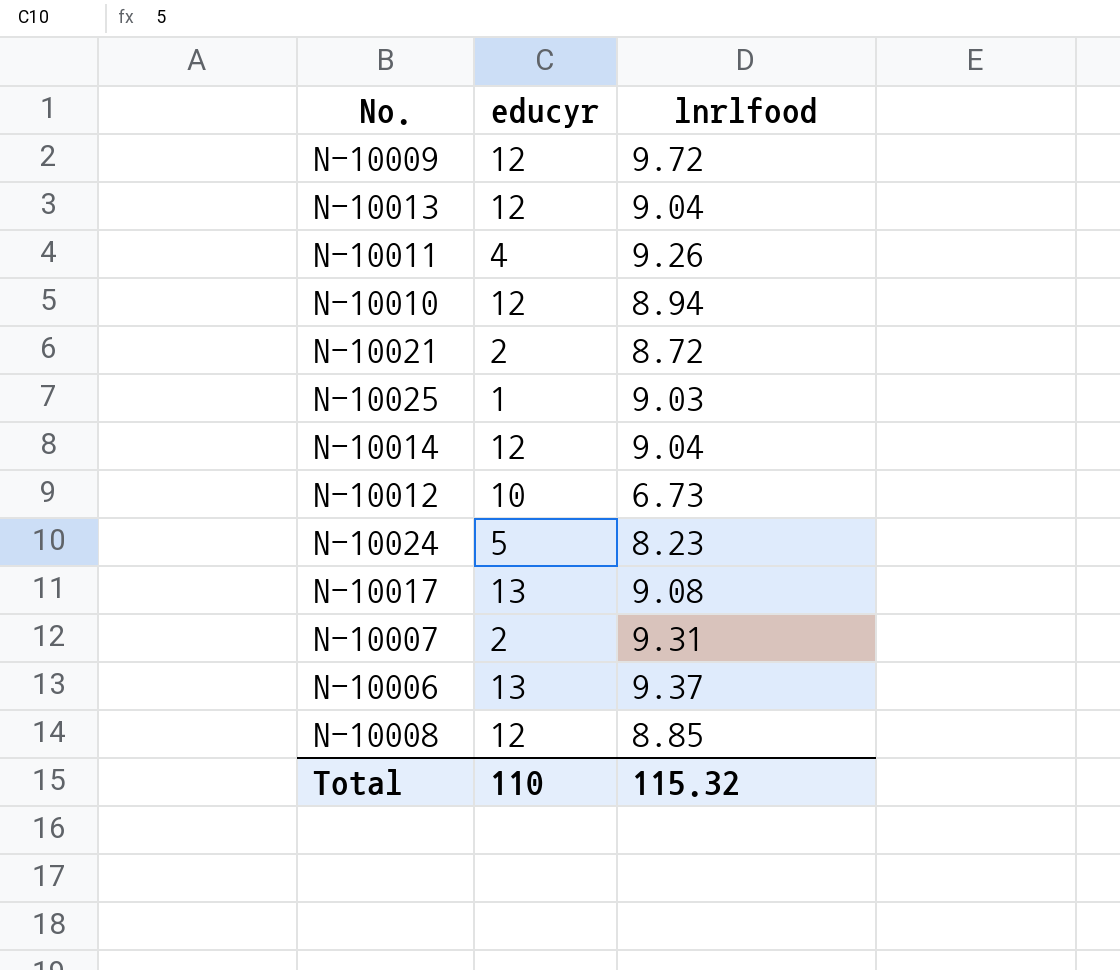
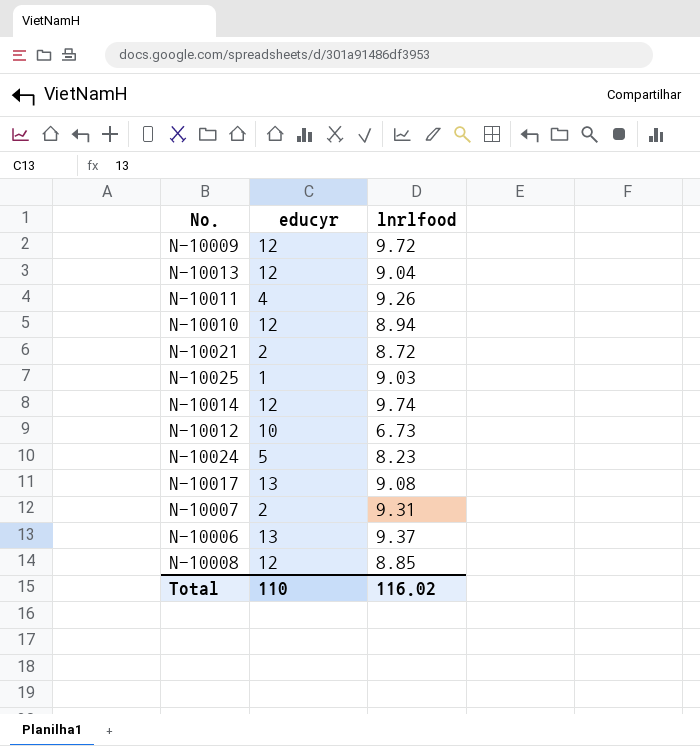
N-10014 | lnrlfood: 9.04 -> 9.74
Total | lnrlfood: 115.32 -> 116.02

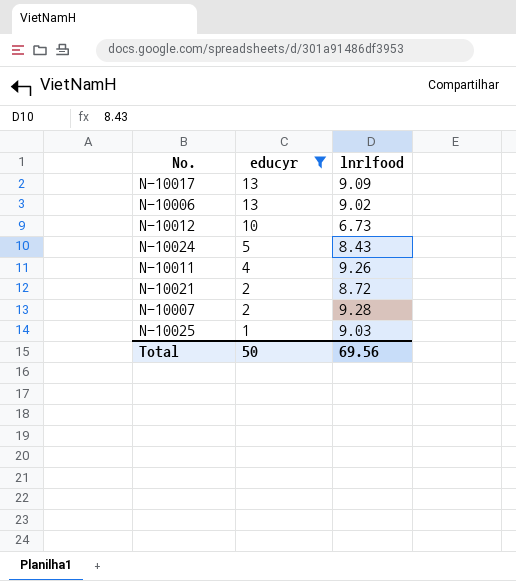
filter: none -> educyr != 12
row order: none -> educyr descending
N-10017 | lnrlfood: 9.08 -> 9.09
N-10006 | lnrlfood: 9.37 -> 9.02
N-10024 | lnrlfood: 8.23 -> 8.43
N-10007 | lnrlfood: 9.31 -> 9.28
Total | educyr: 110 -> 50
Total | lnrlfood: 116.02 -> 69.56

